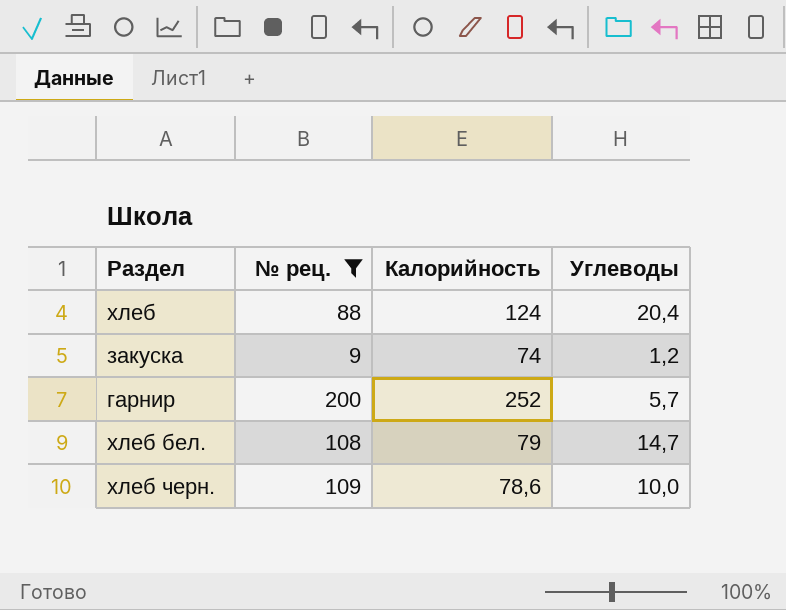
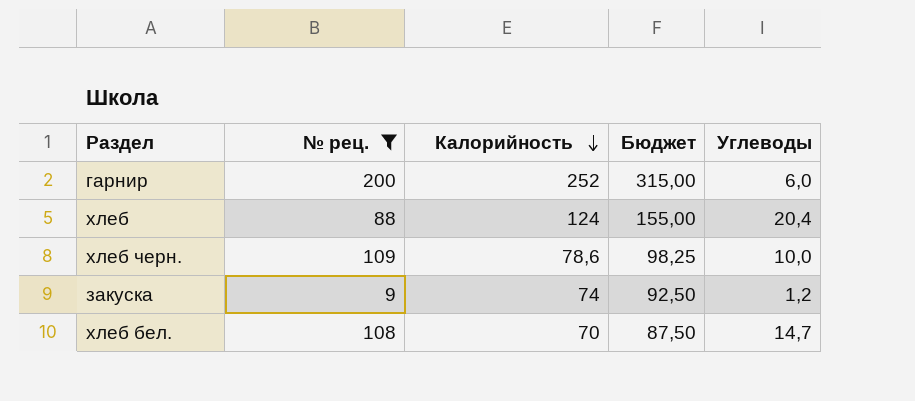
row order: none -> Калорийность descending
column Бюджет | formula: none -> [Калорийность] * 1,25
гарнир | Углеводы: 5,7 -> 6,0
хлеб бел. | Калорийность: 79 -> 70

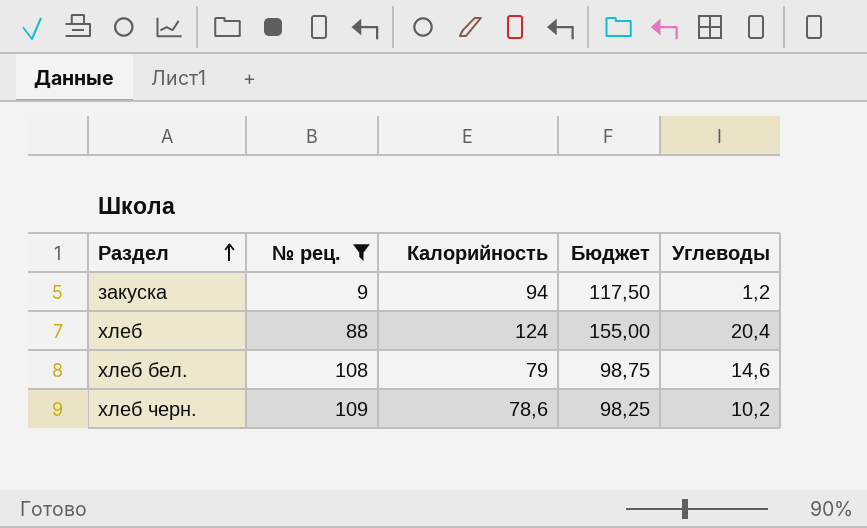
row order: Калорийность descending -> Раздел ascending
row гарнир: 200 | 252 | 315,00 | 6,0 -> none
закуска | Калорийность: 74 -> 94
закуска | Бюджет: 92,50 -> 117,50
хлеб бел. | Калорийность: 70 -> 79
хлеб бел. | Бюджет: 87,50 -> 98,75
хлеб бел. | Углеводы: 14,7 -> 14,6
хлеб черн. | Углеводы: 10,0 -> 10,2

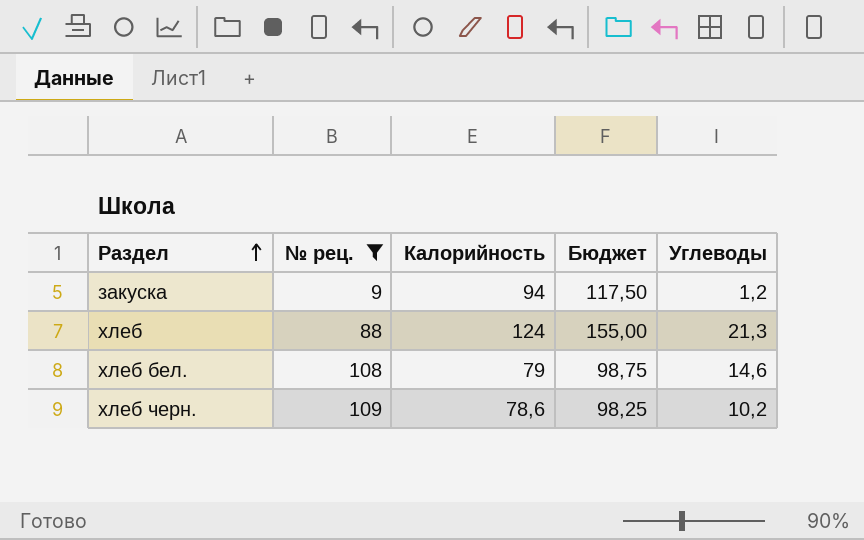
хлеб | Углеводы: 20,4 -> 21,3

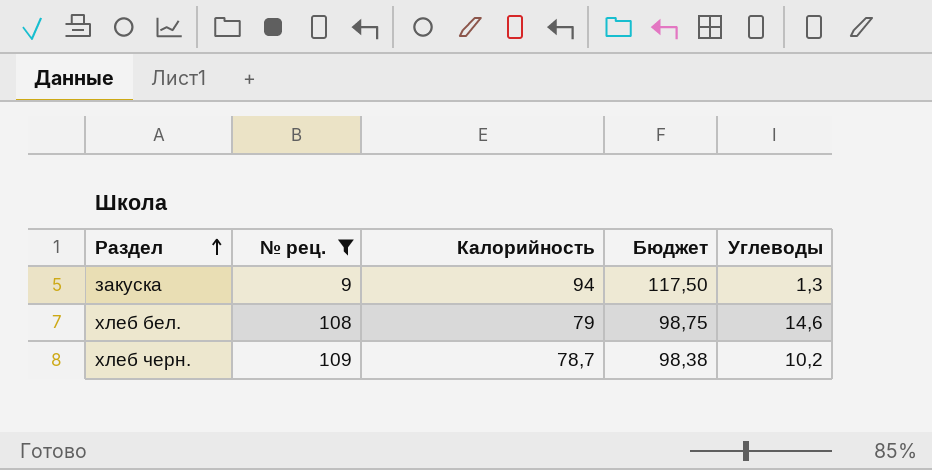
row хлеб: 88 | 124 | 155,00 | 21,3 -> none
закуска | Углеводы: 1,2 -> 1,3
хлеб черн. | Калорийность: 78,6 -> 78,7
хлеб черн. | Бюджет: 98,25 -> 98,38

